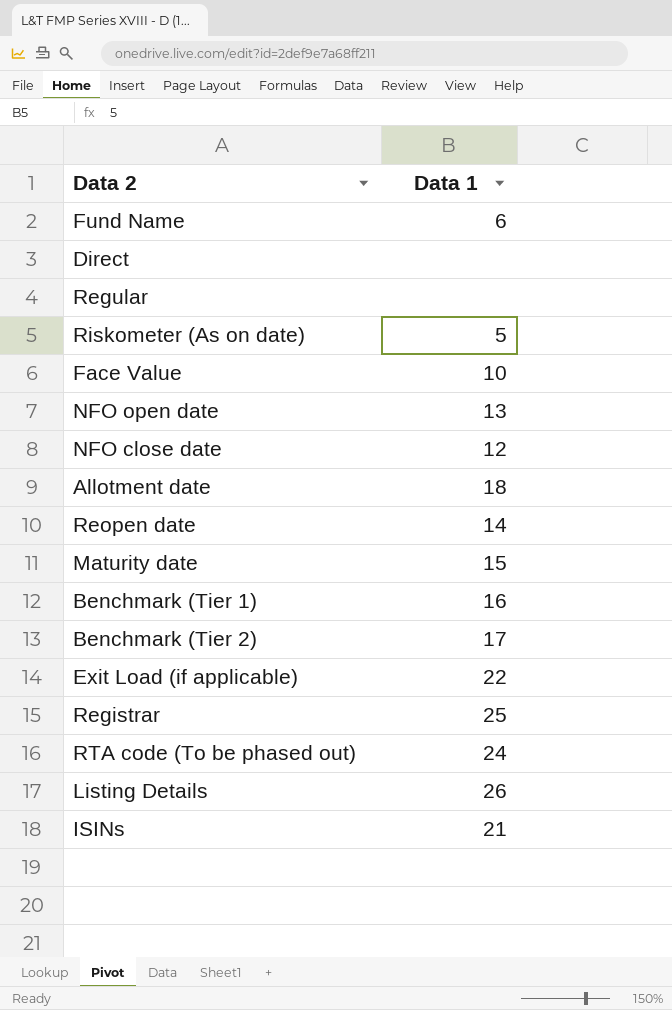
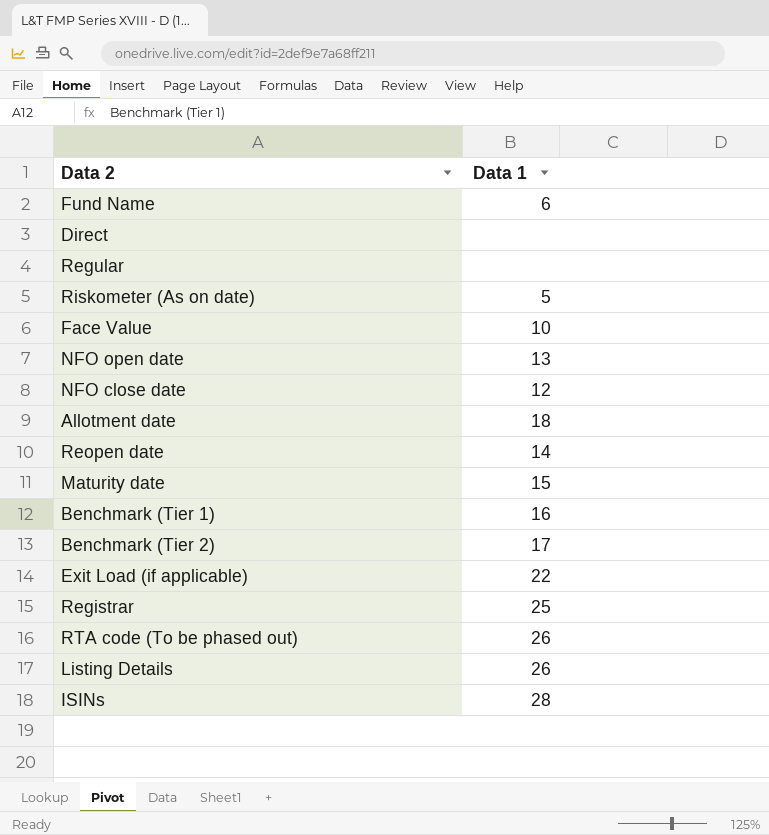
RTA code (To be phased out) | Data 1: 24 -> 26
ISINs | Data 1: 21 -> 28

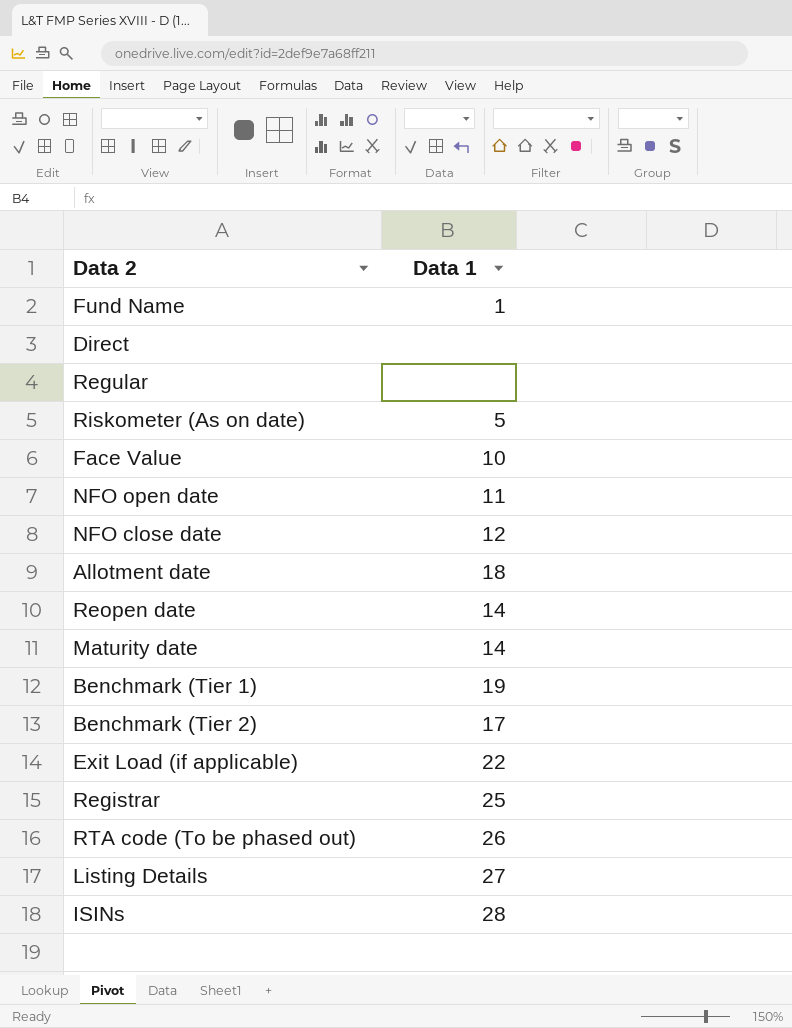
Fund Name | Data 1: 6 -> 1
NFO open date | Data 1: 13 -> 11
Maturity date | Data 1: 15 -> 14
Benchmark (Tier 1) | Data 1: 16 -> 19
Listing Details | Data 1: 26 -> 27

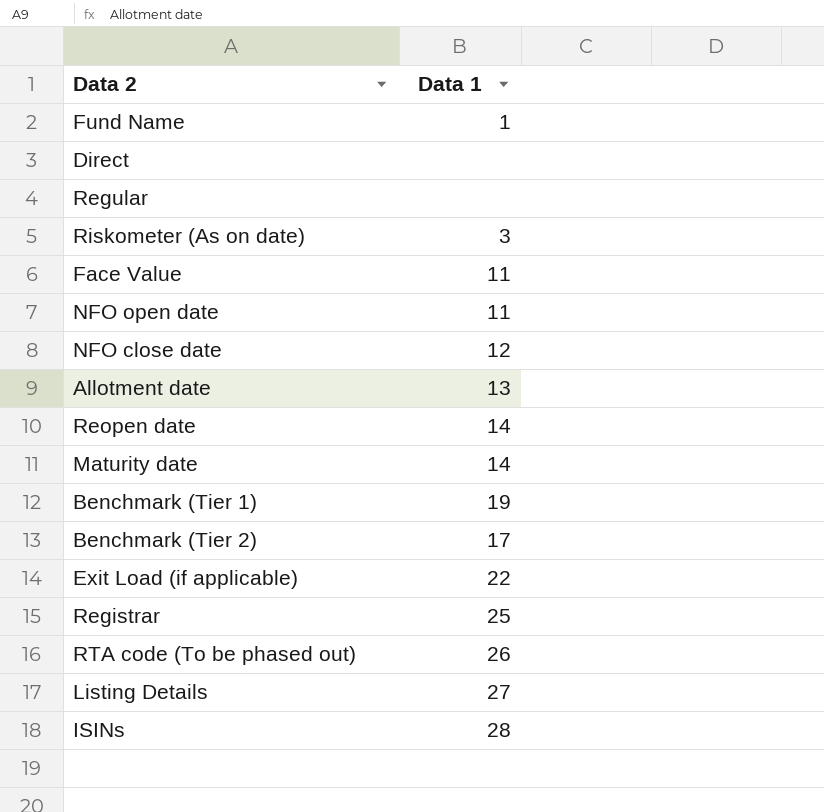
Riskometer (As on date) | Data 1: 5 -> 3
Face Value | Data 1: 10 -> 11
Allotment date | Data 1: 18 -> 13

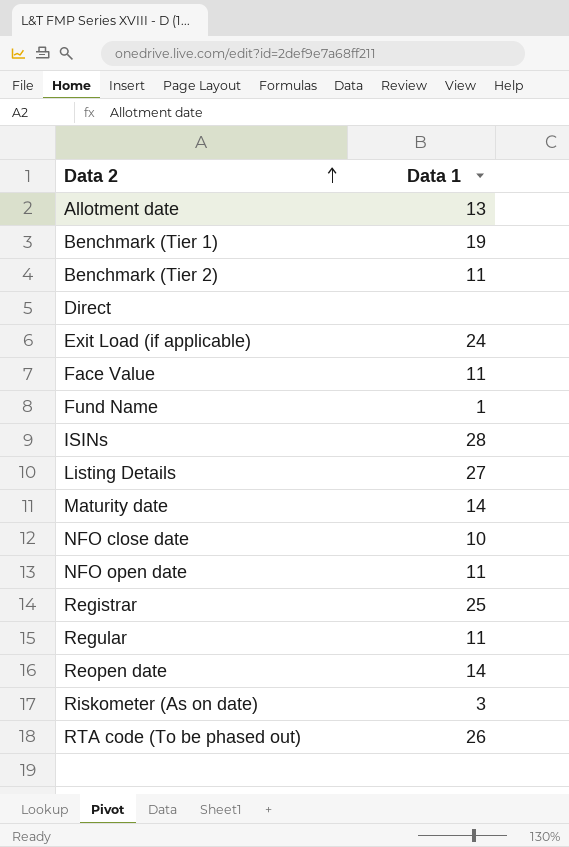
row order: none -> Data 2 ascending
Benchmark (Tier 2) | Data 1: 17 -> 11
Exit Load (if applicable) | Data 1: 22 -> 24
NFO close date | Data 1: 12 -> 10
Regular | Data 1: none -> 11

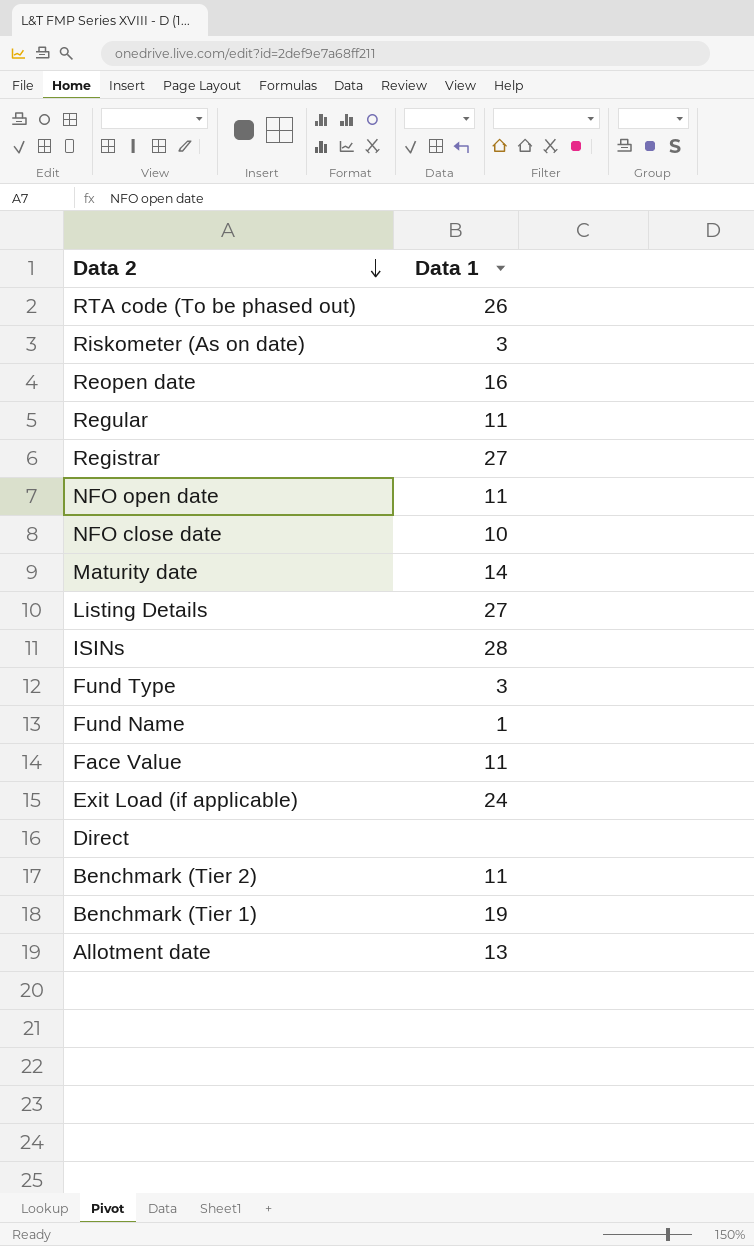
row order: Data 2 ascending -> Data 2 descending
Reopen date | Data 1: 14 -> 16
Registrar | Data 1: 25 -> 27
row Fund Type: none -> 3

